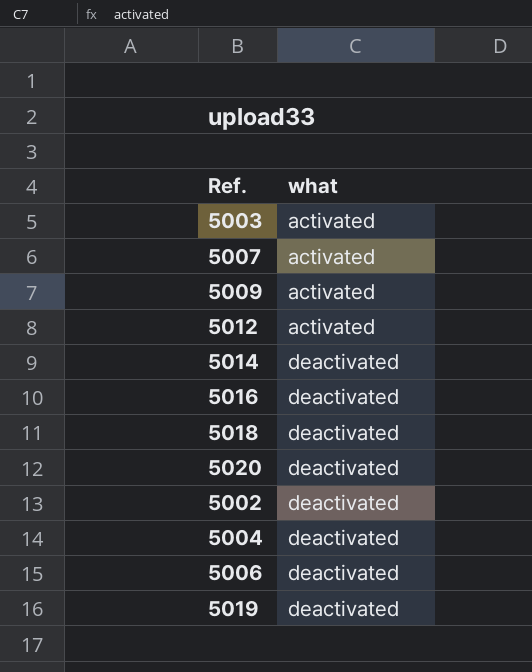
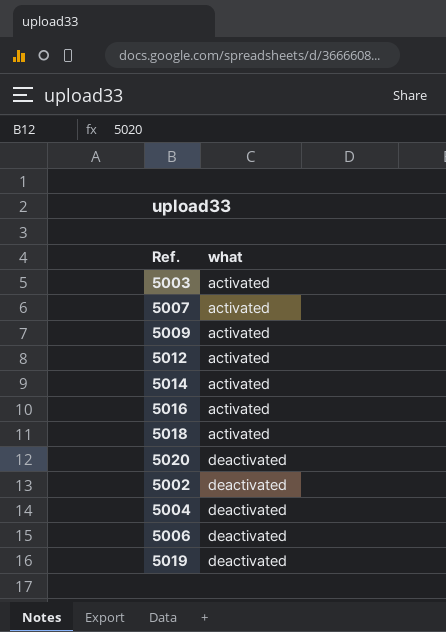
5014 | what: deactivated -> activated
5016 | what: deactivated -> activated
5018 | what: deactivated -> activated

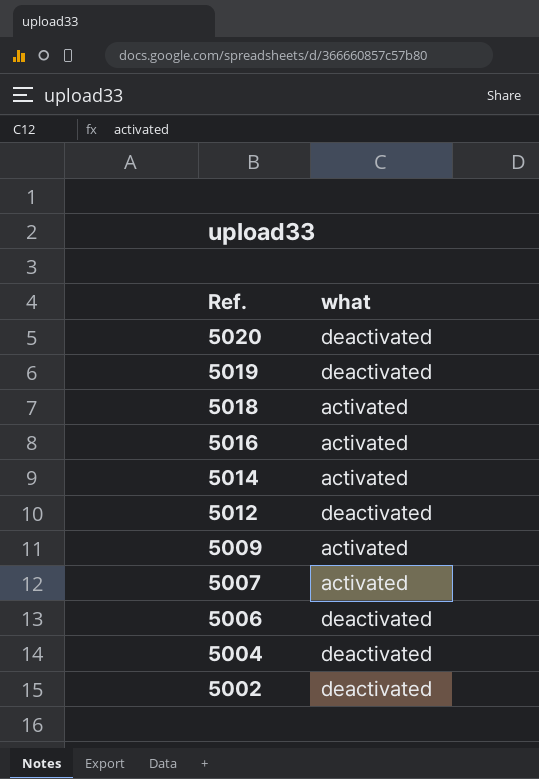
row order: what ascending -> Ref. descending
row 5003: activated -> none
5012 | what: activated -> deactivated

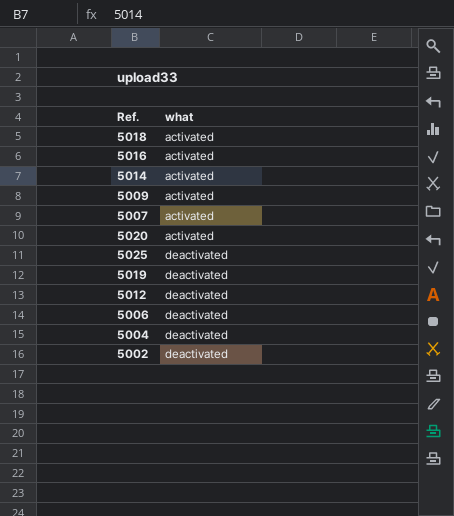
row order: Ref. descending -> what ascending
5020 | what: deactivated -> activated
row 5025: none -> deactivated

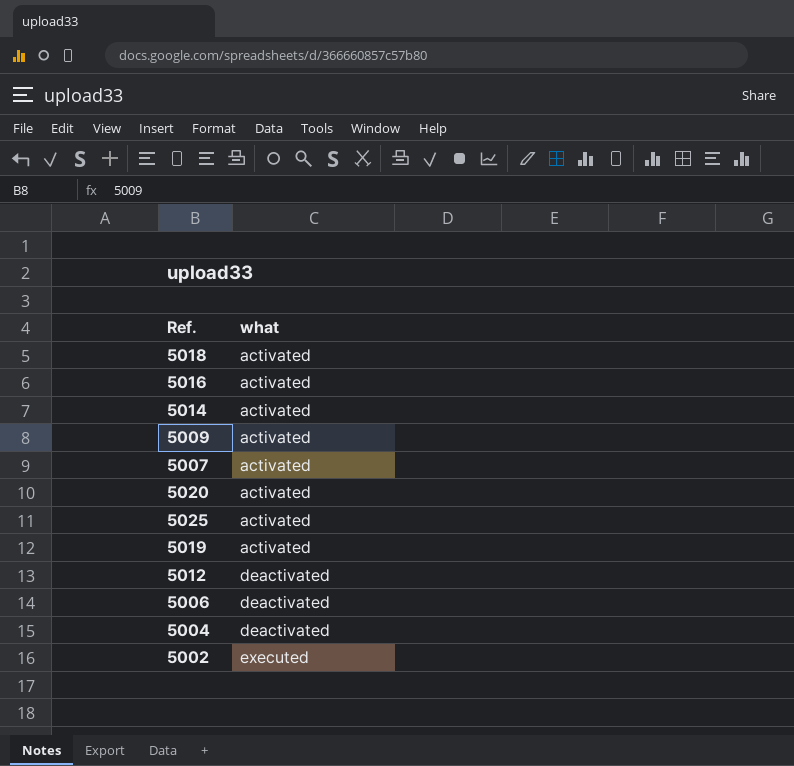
5025 | what: deactivated -> activated
5019 | what: deactivated -> activated
5002 | what: deactivated -> executed

